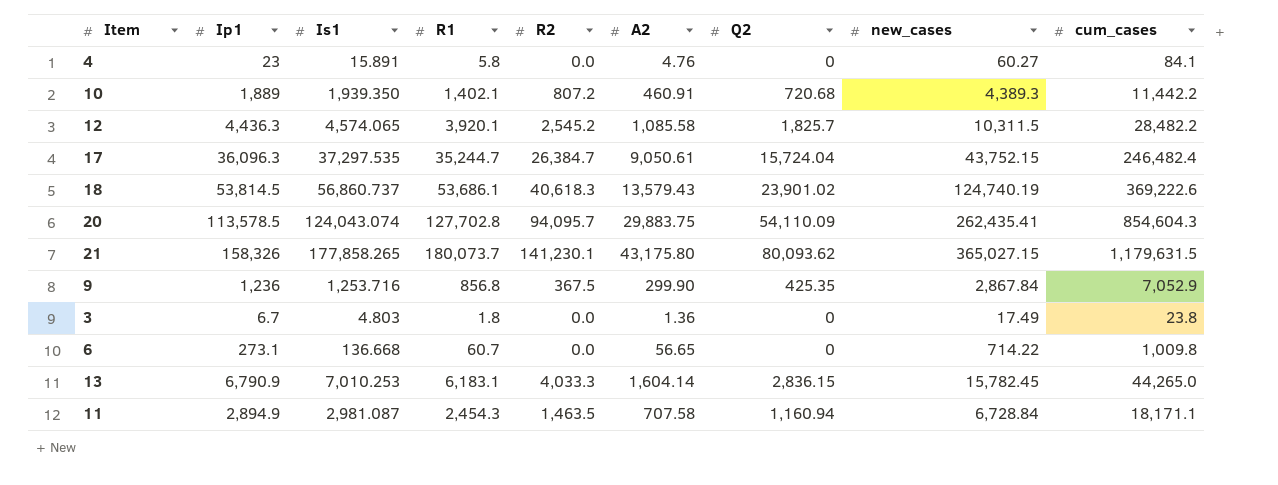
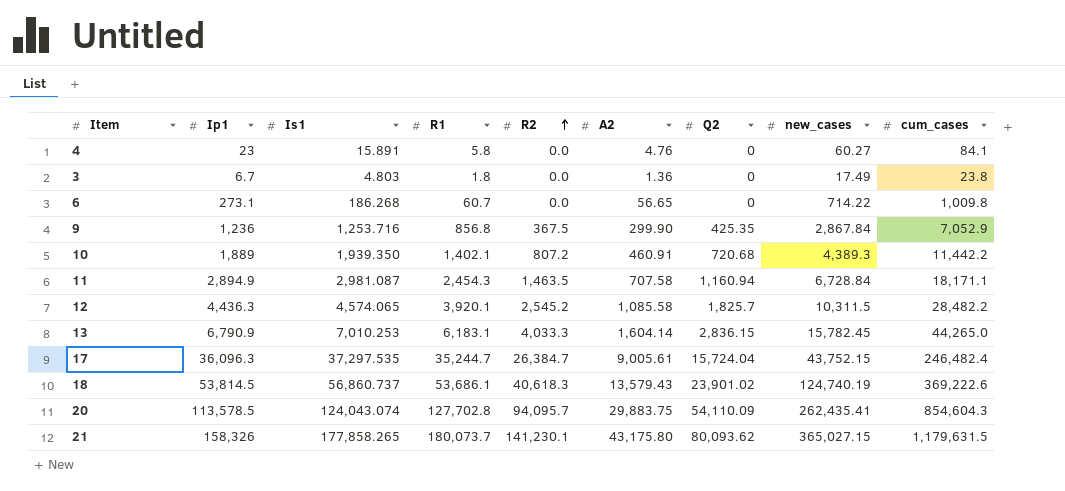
row order: none -> R2 ascending
6 | Is1: 136.668 -> 186.268
17 | A2: 9,050.61 -> 9,005.61

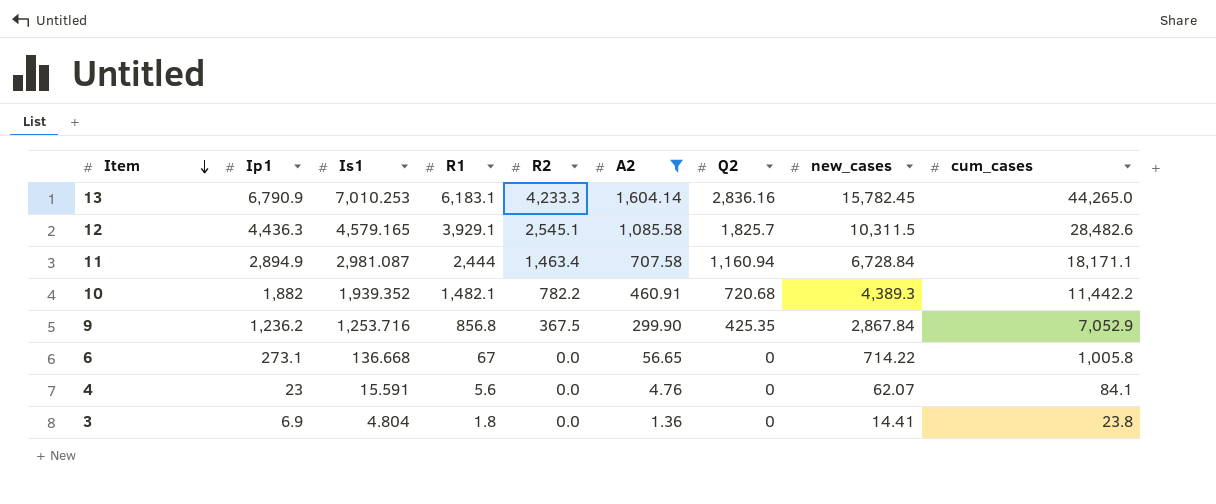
filter: none -> A2 <= 1,604.14
row order: R2 ascending -> Item descending
13 | R2: 4,033.3 -> 4,233.3
13 | Q2: 2,836.15 -> 2,836.16
12 | Is1: 4,574.065 -> 4,579.165
12 | R1: 3,920.1 -> 3,929.1
12 | R2: 2,545.2 -> 2,545.1
12 | cum_cases: 28,482.2 -> 28,482.6
11 | R1: 2,454.3 -> 2,444
11 | R2: 1,463.5 -> 1,463.4
10 | Ip1: 1,889 -> 1,882
10 | Is1: 1,939.350 -> 1,939.352
10 | R1: 1,402.1 -> 1,482.1
10 | R2: 807.2 -> 782.2
9 | Ip1: 1,236 -> 1,236.2
6 | Is1: 186.268 -> 136.668
6 | R1: 60.7 -> 67
6 | cum_cases: 1,009.8 -> 1,005.8
4 | Is1: 15.891 -> 15.591
4 | R1: 5.8 -> 5.6
4 | new_cases: 60.27 -> 62.07
3 | Ip1: 6.7 -> 6.9
3 | Is1: 4.803 -> 4.804
3 | new_cases: 17.49 -> 14.41

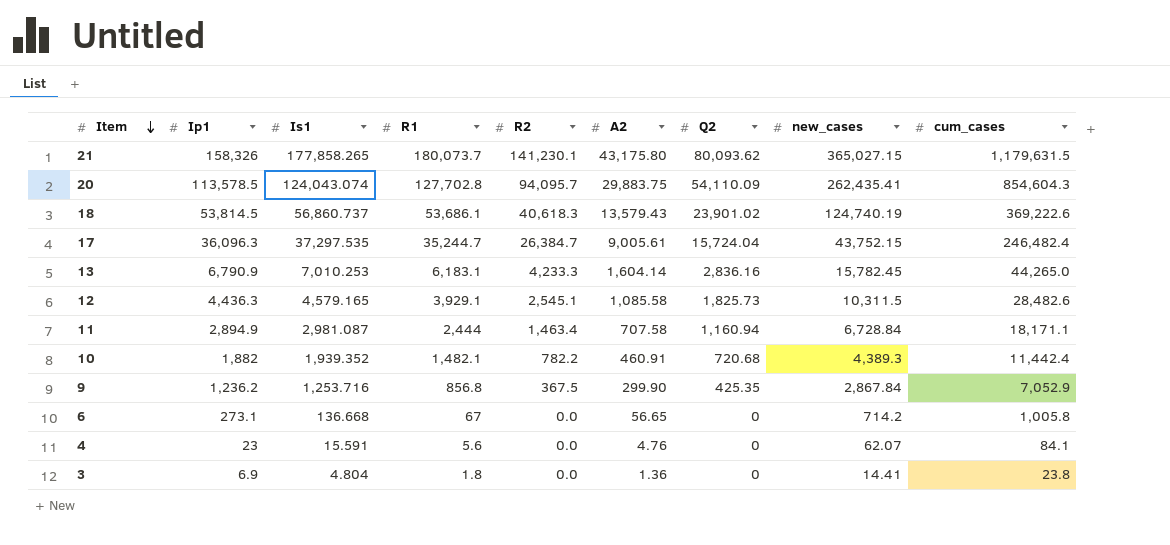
filter: A2 <= 1,604.14 -> none
12 | Q2: 1,825.7 -> 1,825.73
10 | cum_cases: 11,442.2 -> 11,442.4
6 | new_cases: 714.22 -> 714.2

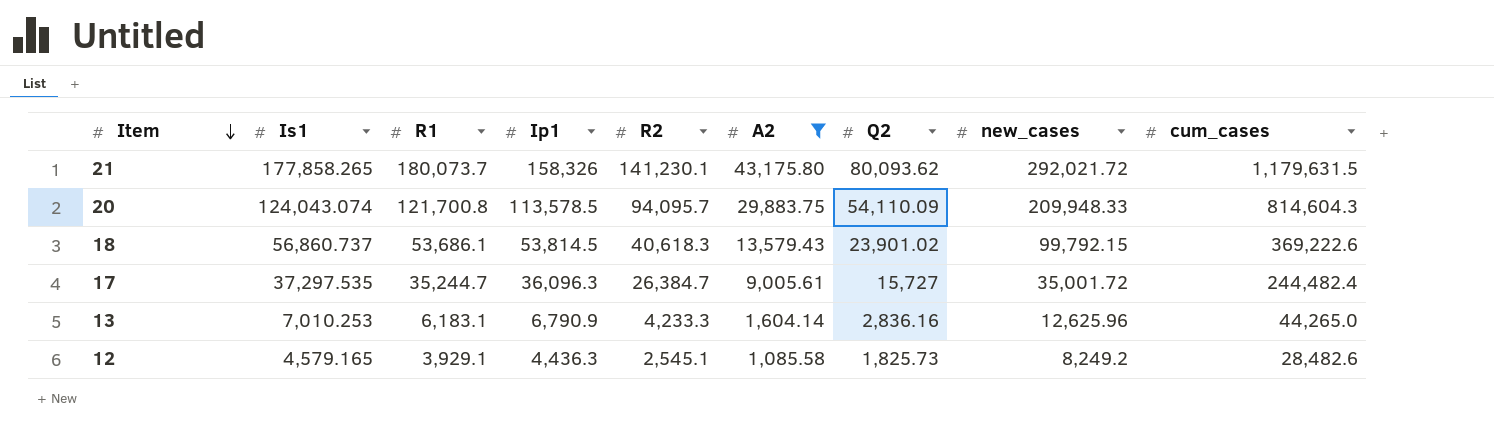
filter: none -> A2 >= 1,085.58
column Ip1 | position: 2 -> 4
21 | new_cases: 365,027.15 -> 292,021.72
20 | R1: 127,702.8 -> 121,700.8
20 | new_cases: 262,435.41 -> 209,948.33
20 | cum_cases: 854,604.3 -> 814,604.3
18 | new_cases: 124,740.19 -> 99,792.15
17 | Q2: 15,724.04 -> 15,727
17 | new_cases: 43,752.15 -> 35,001.72
17 | cum_cases: 246,482.4 -> 244,482.4
13 | new_cases: 15,782.45 -> 12,625.96
12 | new_cases: 10,311.5 -> 8,249.2

